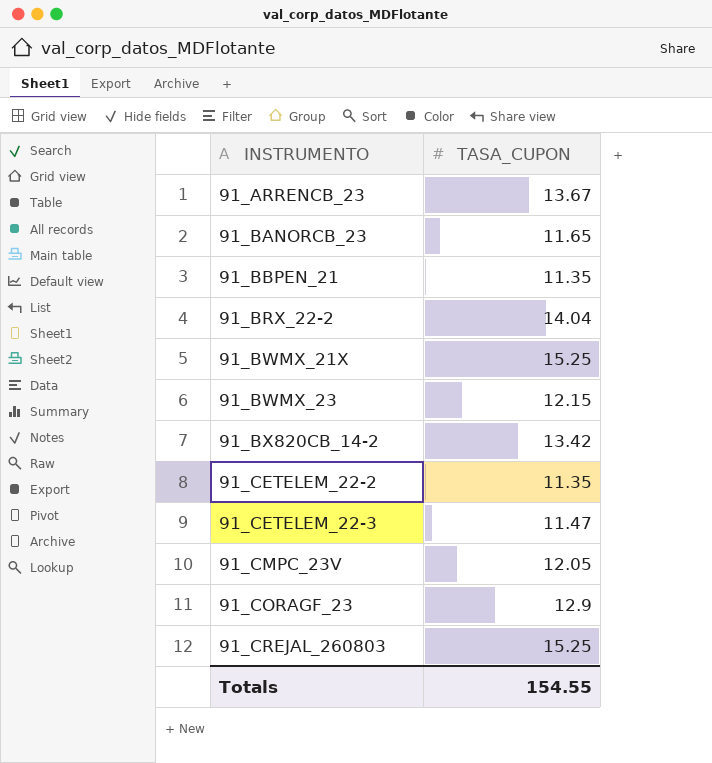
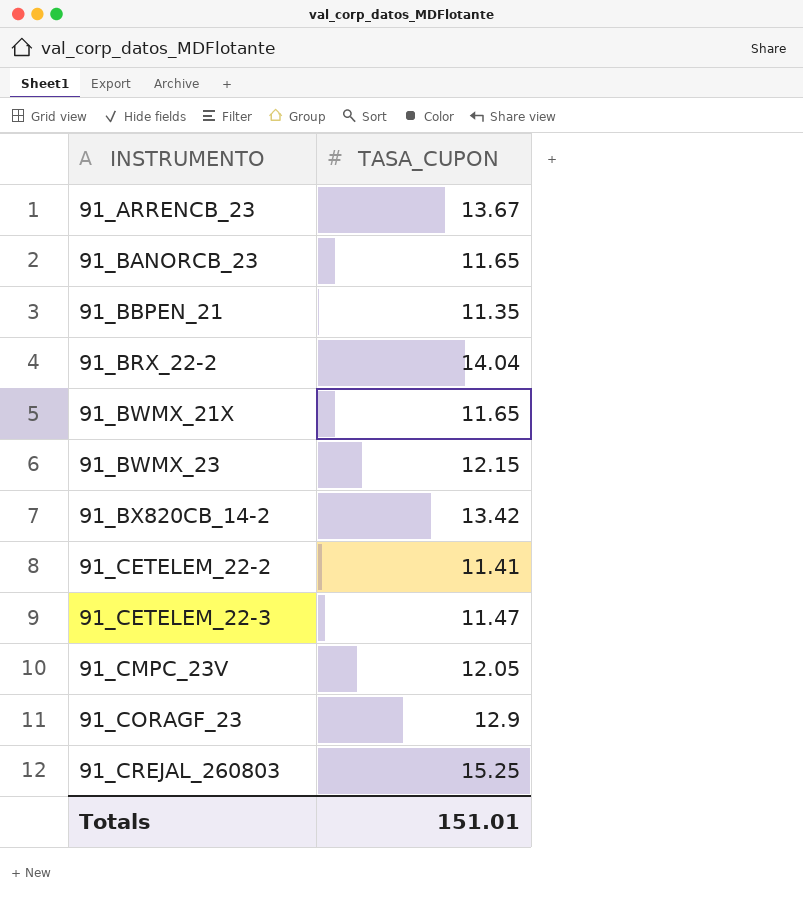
91_BWMX_21X | TASA_CUPON: 15.25 -> 11.65
91_CETELEM_22-2 | TASA_CUPON: 11.35 -> 11.41
Totals | TASA_CUPON: 154.55 -> 151.01

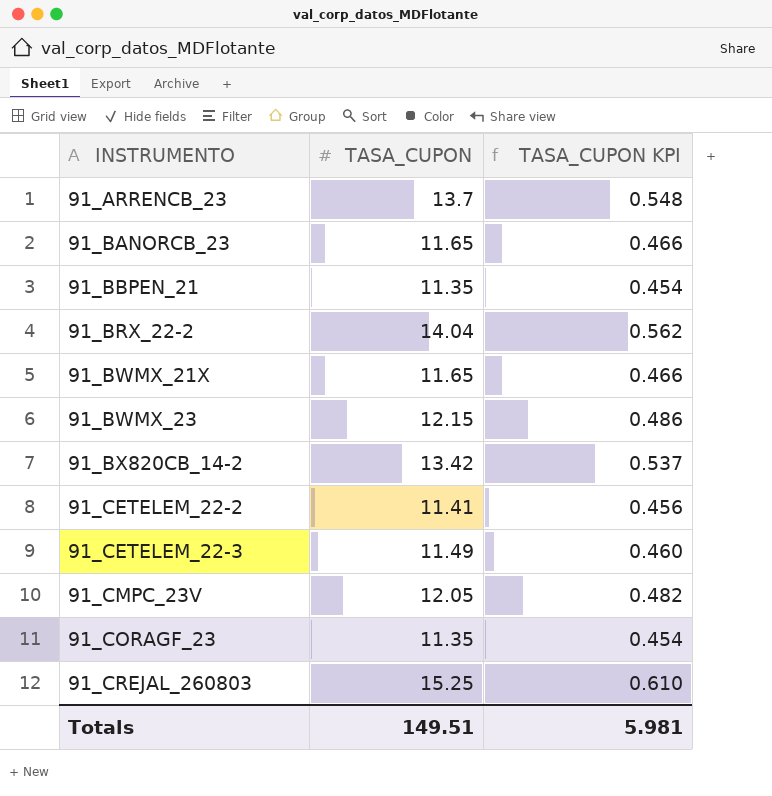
column TASA_CUPON KPI | formula: none -> [TASA_CUPON] * 0.04
91_ARRENCB_23 | TASA_CUPON: 13.67 -> 13.7
91_CETELEM_22-3 | TASA_CUPON: 11.47 -> 11.49
91_CORAGF_23 | TASA_CUPON: 12.9 -> 11.35
Totals | TASA_CUPON: 151.01 -> 149.51

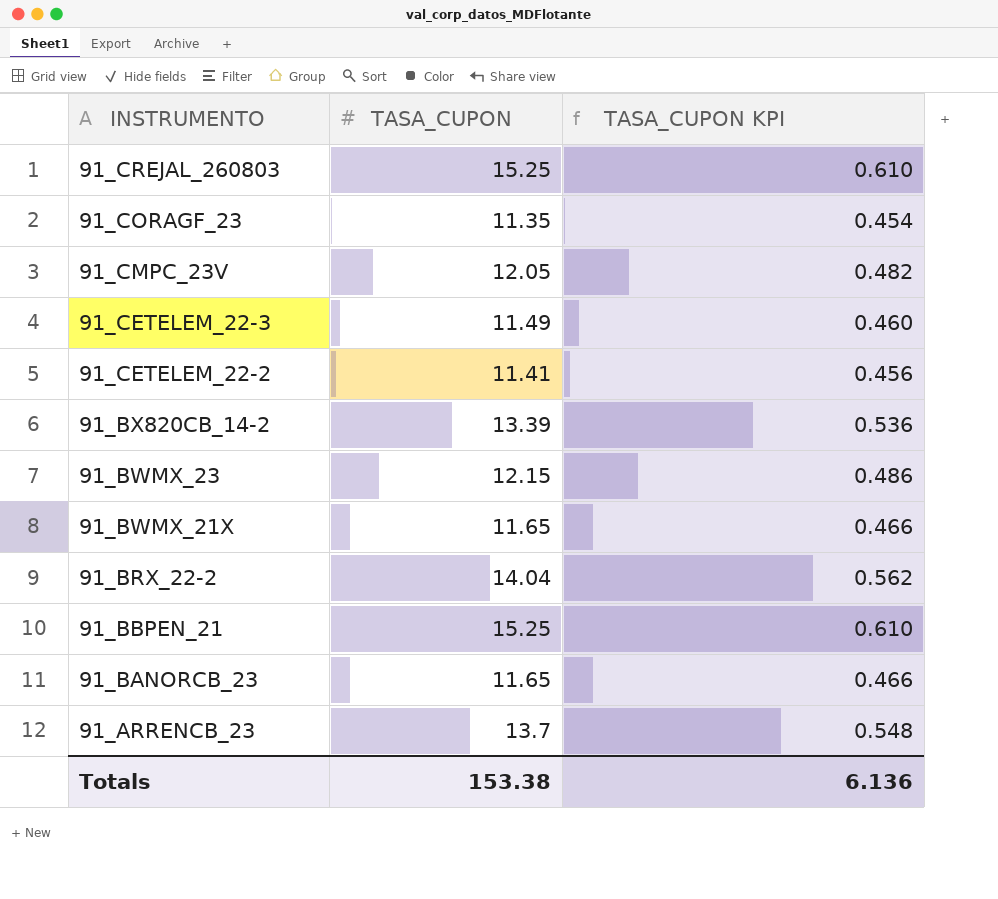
row order: INSTRUMENTO ascending -> INSTRUMENTO descending
91_BX820CB_14-2 | TASA_CUPON: 13.42 -> 13.39
91_BX820CB_14-2 | TASA_CUPON KPI: 0.537 -> 0.536
91_BBPEN_21 | TASA_CUPON: 11.35 -> 15.25
91_BBPEN_21 | TASA_CUPON KPI: 0.454 -> 0.610
Totals | TASA_CUPON: 149.51 -> 153.38
Totals | TASA_CUPON KPI: 5.981 -> 6.136

